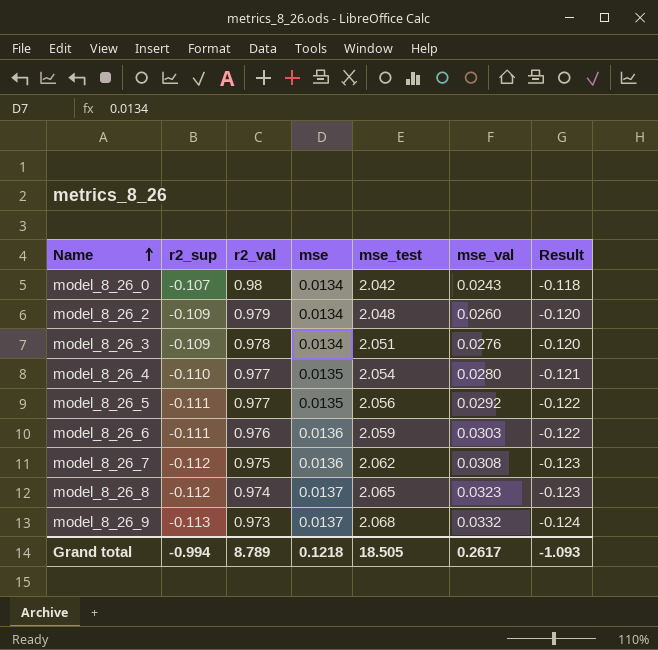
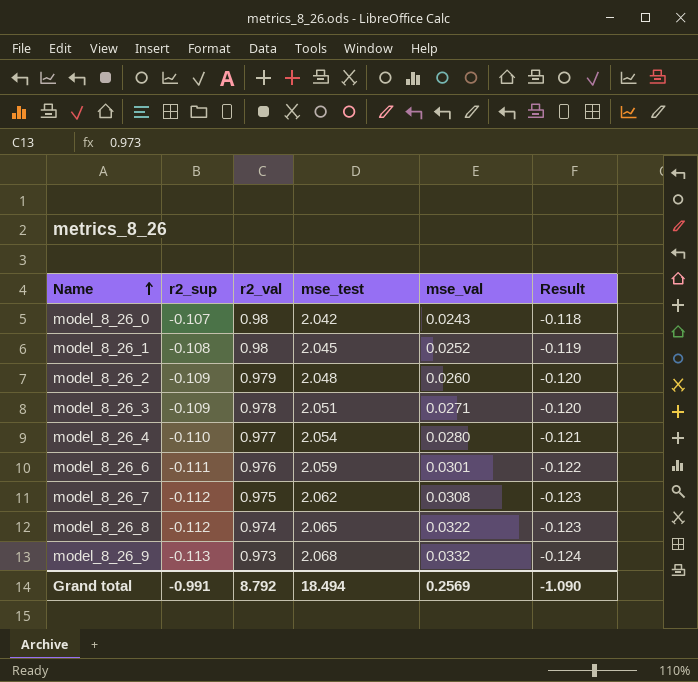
column mse | position: 4 -> none
row model_8_26_5: -0.111 | 0.977 | 0.0135 | 2.056 | 0.0292 | -0.122 -> none
row model_8_26_1: none -> -0.108 | 0.98 | 2.045 | 0.0252 | -0.119
model_8_26_3 | mse_val: 0.0276 -> 0.0271
model_8_26_6 | mse_val: 0.0303 -> 0.0301
model_8_26_8 | mse_val: 0.0323 -> 0.0322
Grand total | r2_sup: -0.994 -> -0.991
Grand total | r2_val: 8.789 -> 8.792
Grand total | mse_test: 18.505 -> 18.494
Grand total | mse_val: 0.2617 -> 0.2569
Grand total | Result: -1.093 -> -1.090

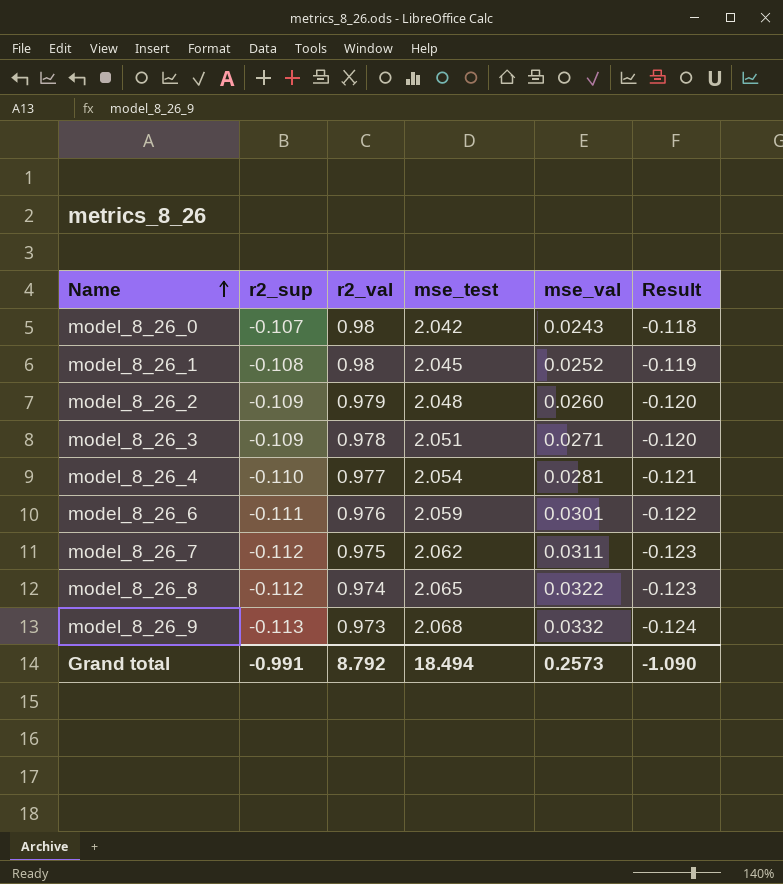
model_8_26_4 | mse_val: 0.0280 -> 0.0281
model_8_26_7 | mse_val: 0.0308 -> 0.0311
Grand total | mse_val: 0.2569 -> 0.2573

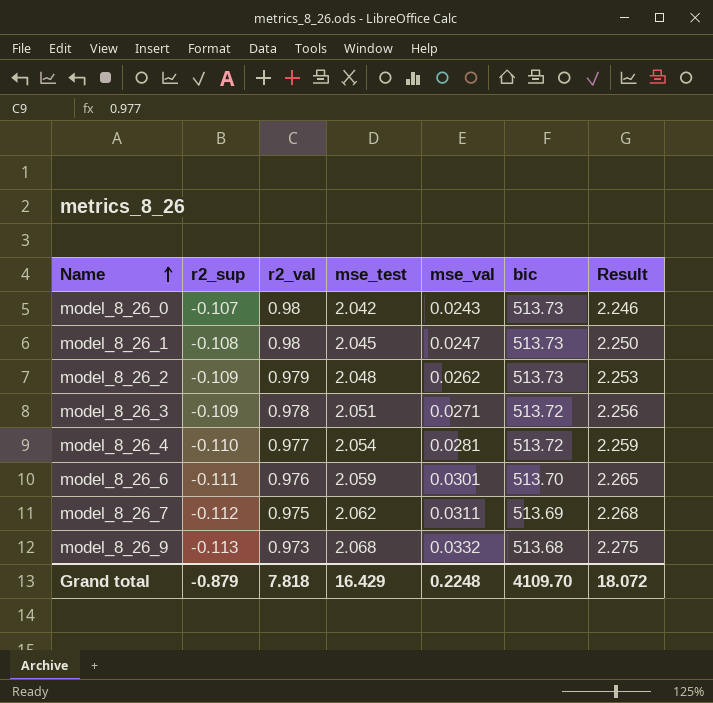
column bic | position: none -> 6
column Result | formula: [r2_sup] * 1.1 -> [mse_test] * 1.1
row model_8_26_8: -0.112 | 0.974 | 2.065 | 0.0322 | -0.123 -> none
model_8_26_1 | mse_val: 0.0252 -> 0.0247
model_8_26_2 | mse_val: 0.0260 -> 0.0262
Grand total | r2_sup: -0.991 -> -0.879
Grand total | r2_val: 8.792 -> 7.818
Grand total | mse_test: 18.494 -> 16.429
Grand total | mse_val: 0.2573 -> 0.2248
Grand total | Result: -1.090 -> 18.072

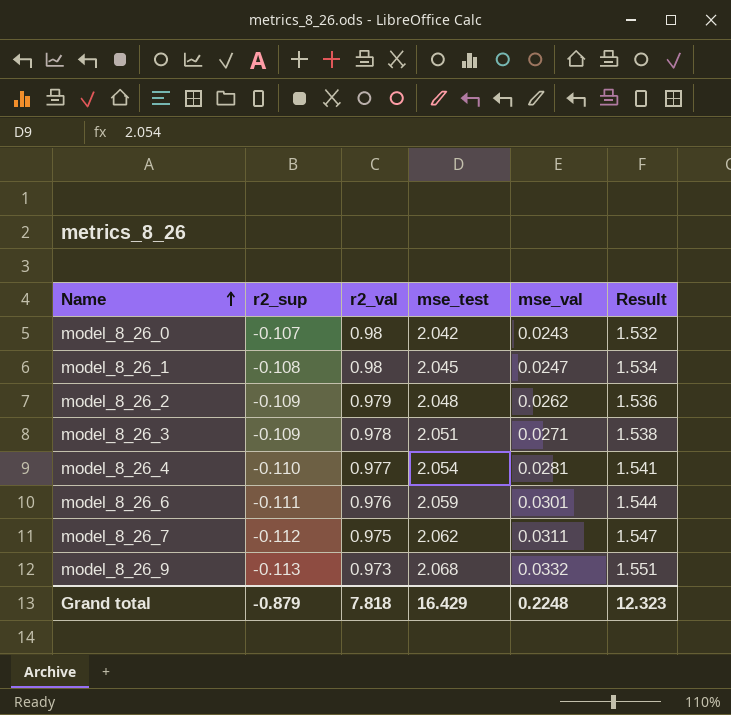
column bic | position: 6 -> none
column Result | formula: [mse_test] * 1.1 -> [mse_test] * 0.75
Grand total | Result: 18.072 -> 12.323

